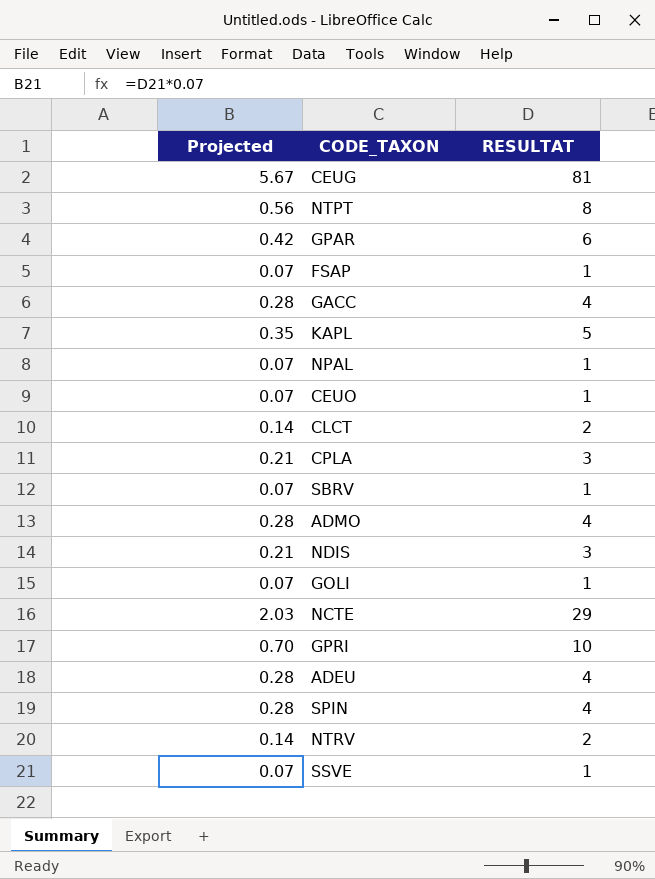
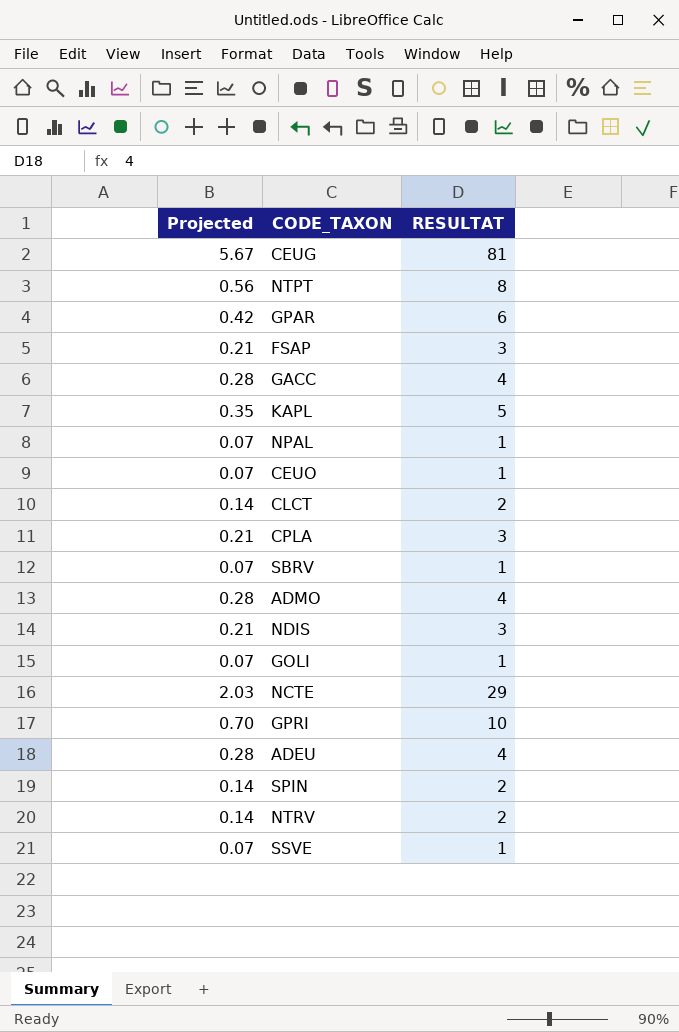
FSAP | Projected: 0.07 -> 0.21
FSAP | RESULTAT: 1 -> 3
SPIN | Projected: 0.28 -> 0.14
SPIN | RESULTAT: 4 -> 2

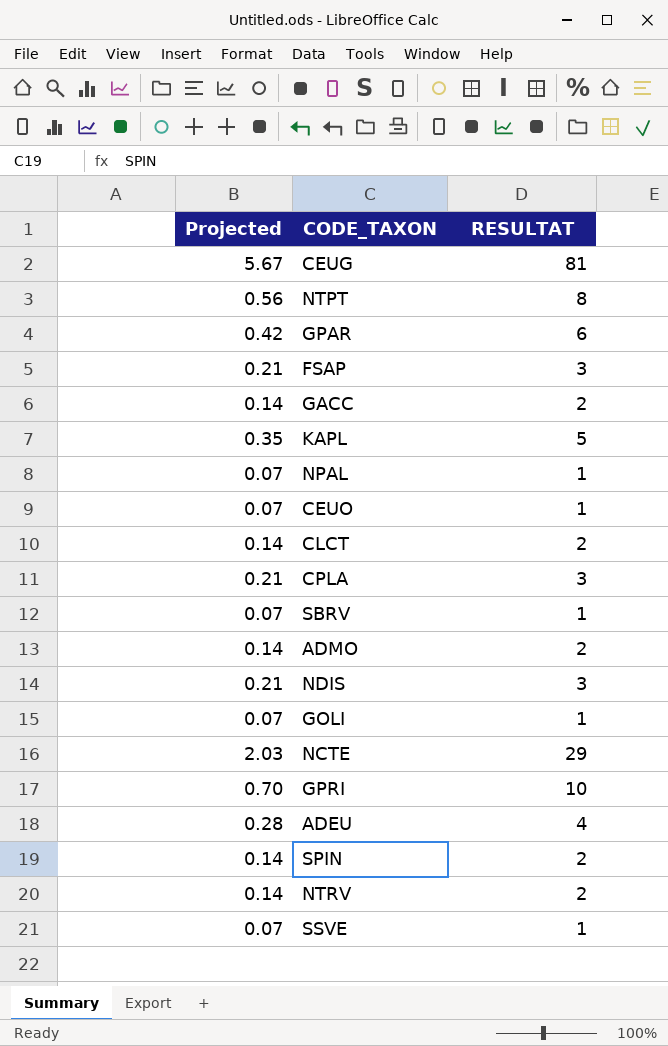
GACC | Projected: 0.28 -> 0.14
GACC | RESULTAT: 4 -> 2
ADMO | Projected: 0.28 -> 0.14
ADMO | RESULTAT: 4 -> 2

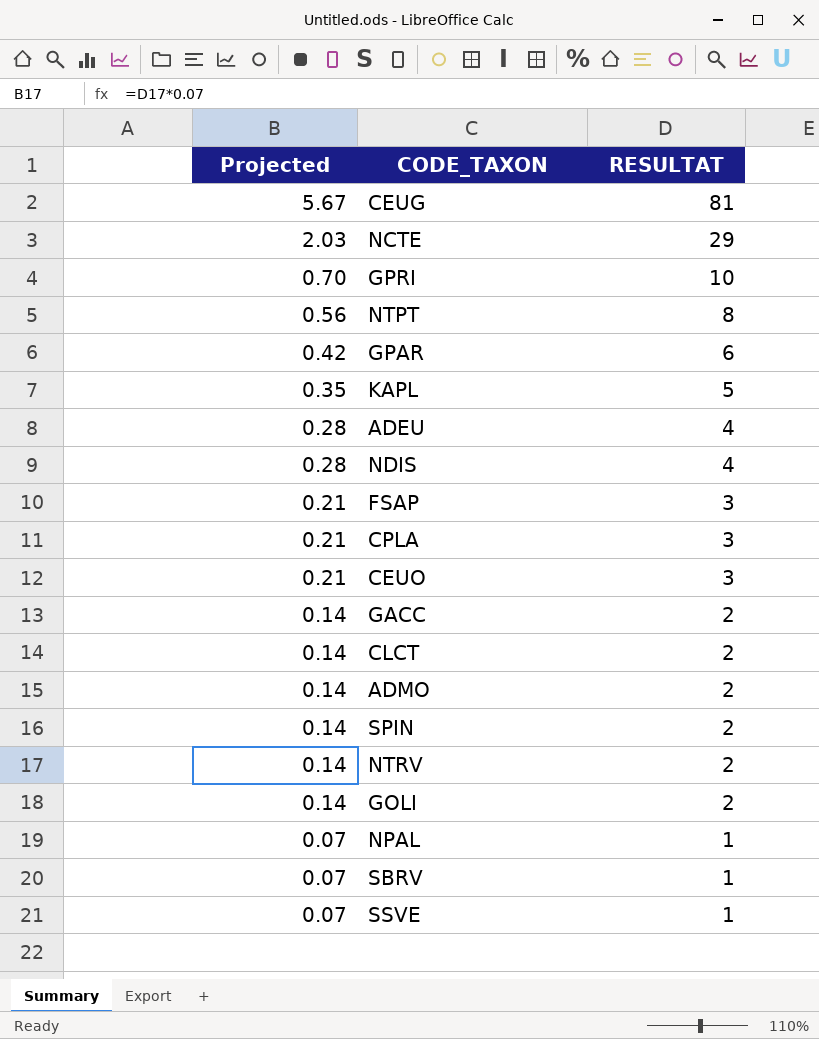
row order: none -> Projected descending
NDIS | Projected: 0.21 -> 0.28
NDIS | RESULTAT: 3 -> 4
CEUO | Projected: 0.07 -> 0.21
CEUO | RESULTAT: 1 -> 3
GOLI | Projected: 0.07 -> 0.14
GOLI | RESULTAT: 1 -> 2

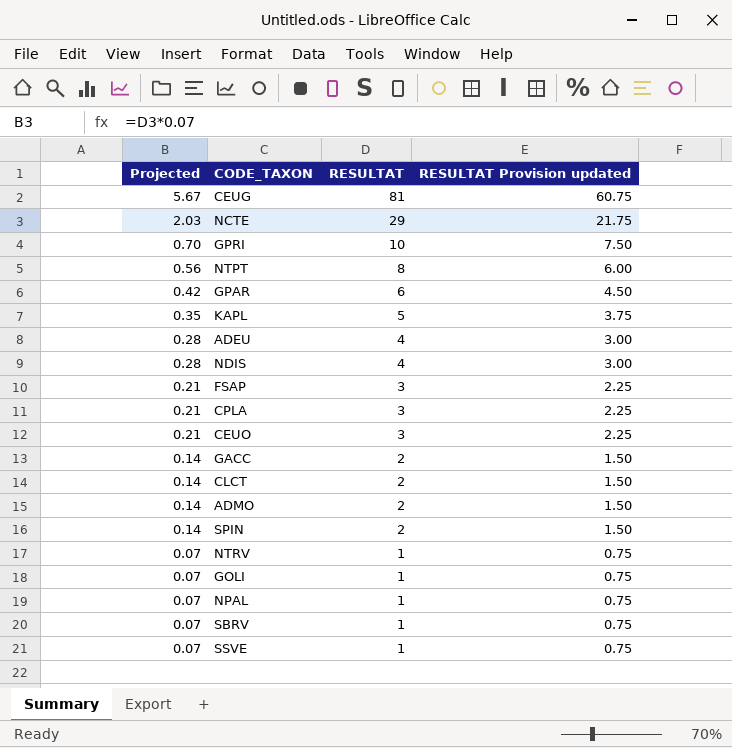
column RESULTAT Provision updated | formula: none -> [RESULTAT] * 0.75
NTRV | Projected: 0.14 -> 0.07
NTRV | RESULTAT: 2 -> 1
GOLI | Projected: 0.14 -> 0.07
GOLI | RESULTAT: 2 -> 1

